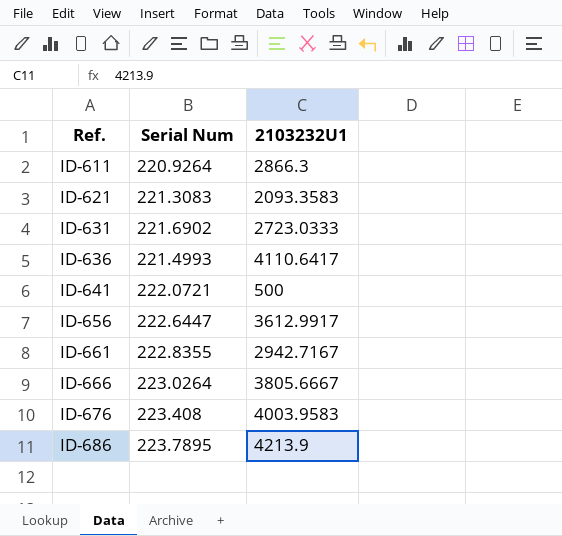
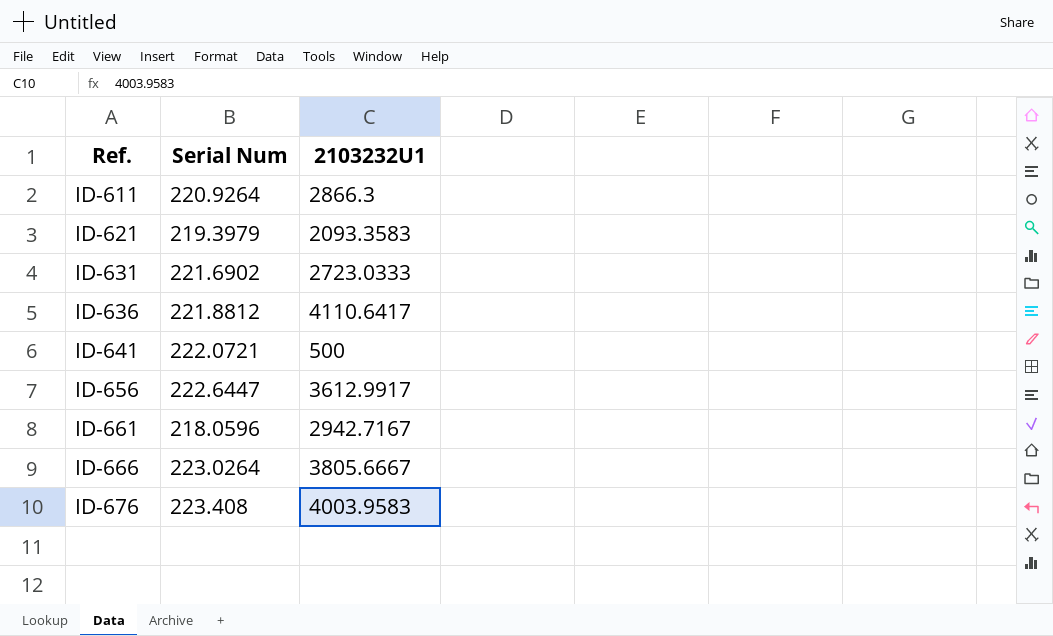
row ID-686: 223.7895 | 4213.9 -> none
ID-621 | Serial Num: 221.3083 -> 219.3979
ID-636 | Serial Num: 221.4993 -> 221.8812
ID-661 | Serial Num: 222.8355 -> 218.0596

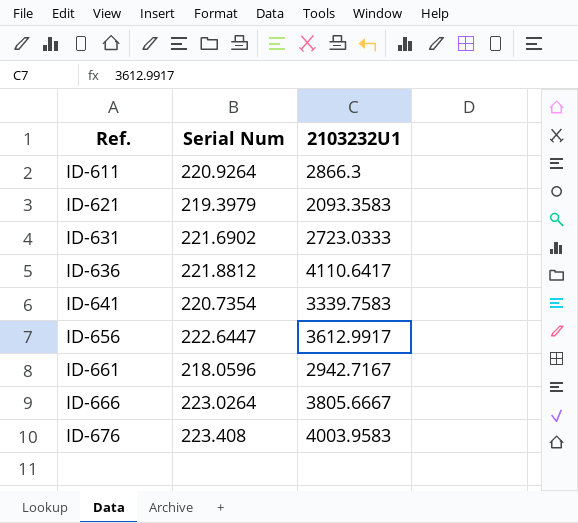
ID-641 | Serial Num: 222.0721 -> 220.7354
ID-641 | 2103232U1: 500 -> 3339.7583

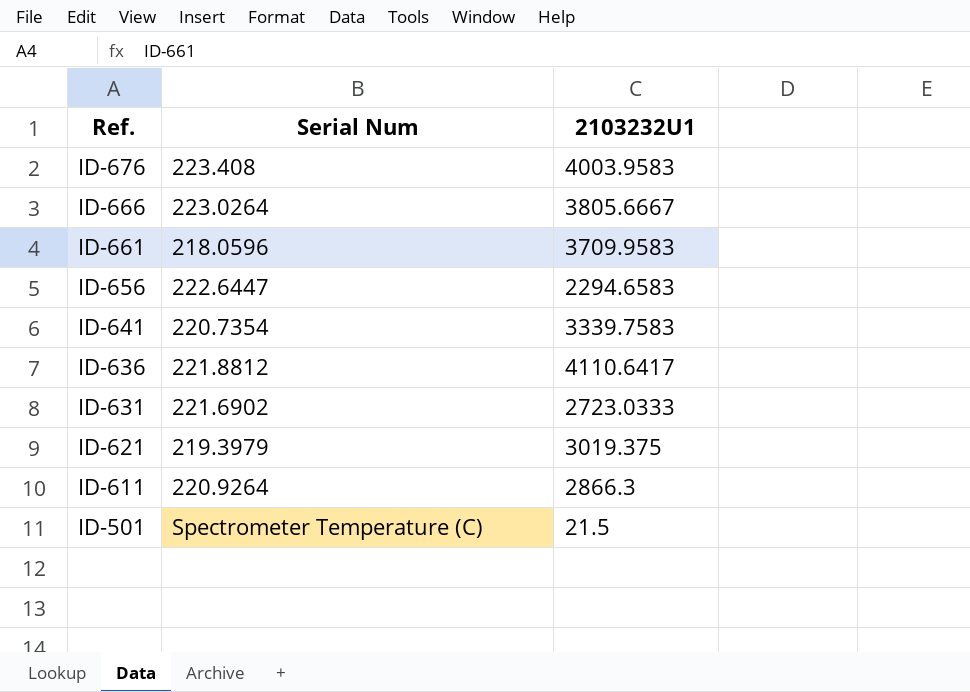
row order: Ref. ascending -> Ref. descending
ID-661 | 2103232U1: 2942.7167 -> 3709.9583
ID-656 | 2103232U1: 3612.9917 -> 2294.6583
ID-621 | 2103232U1: 2093.3583 -> 3019.375
row ID-501: none -> Spectrometer Temperature (C) | 21.5

